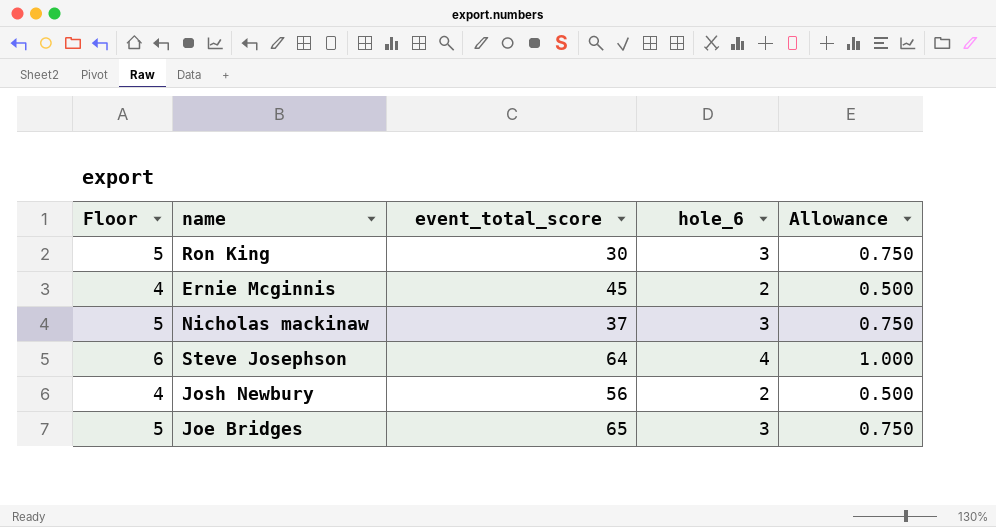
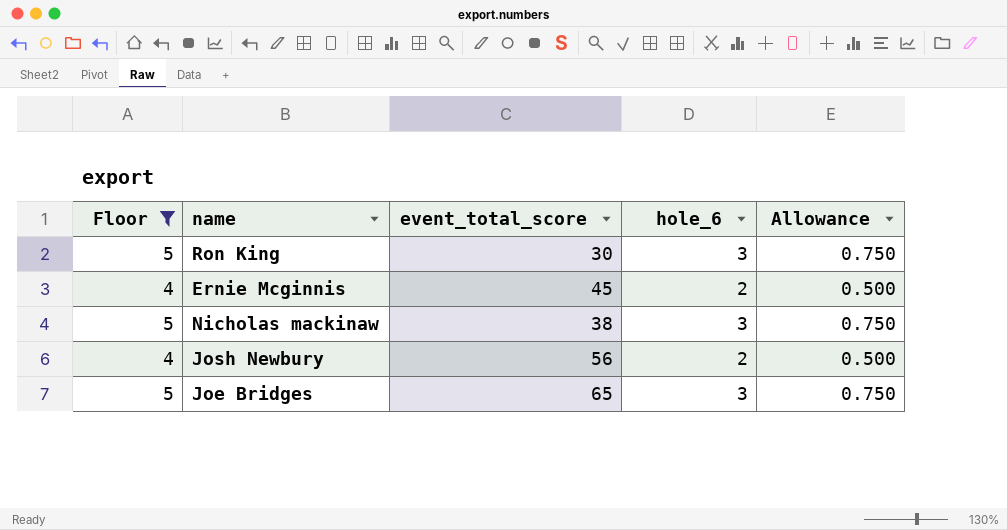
filter: none -> Floor != 6
Nicholas mackinaw | event_total_score: 37 -> 38

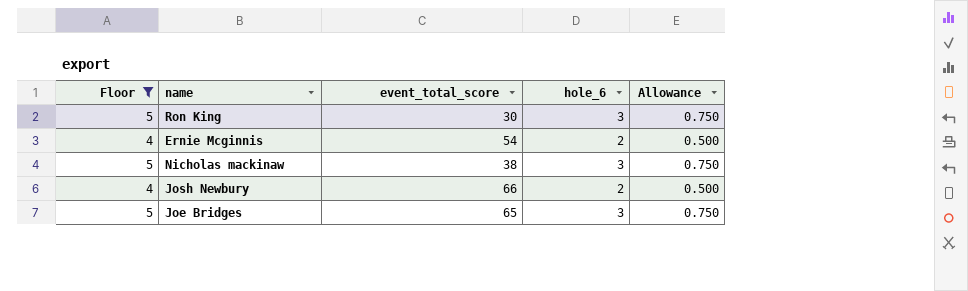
Ernie Mcginnis | event_total_score: 45 -> 54
Josh Newbury | event_total_score: 56 -> 66

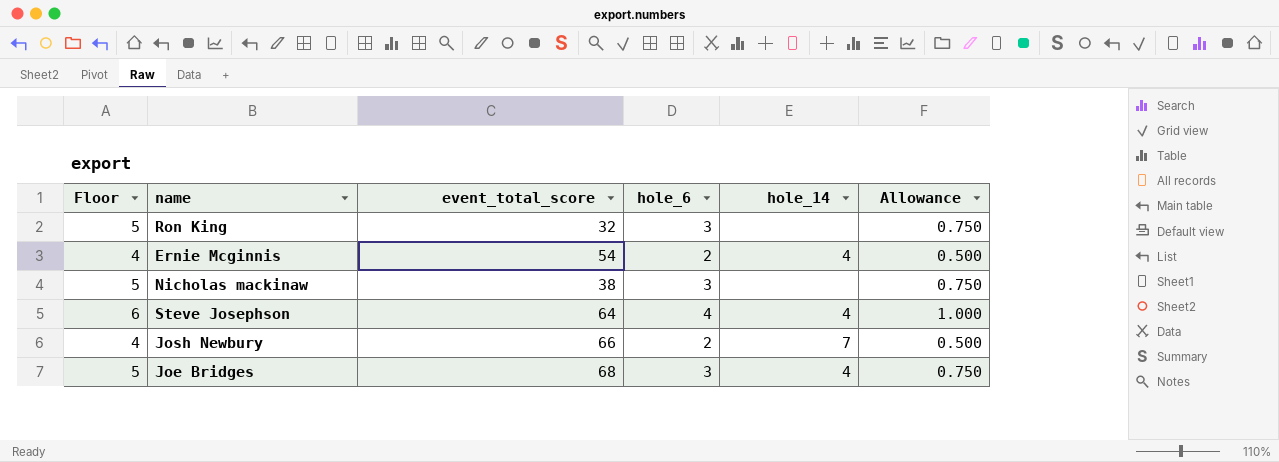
filter: Floor != 6 -> none
column hole_14 | position: none -> 5
Ron King | event_total_score: 30 -> 32
Joe Bridges | event_total_score: 65 -> 68

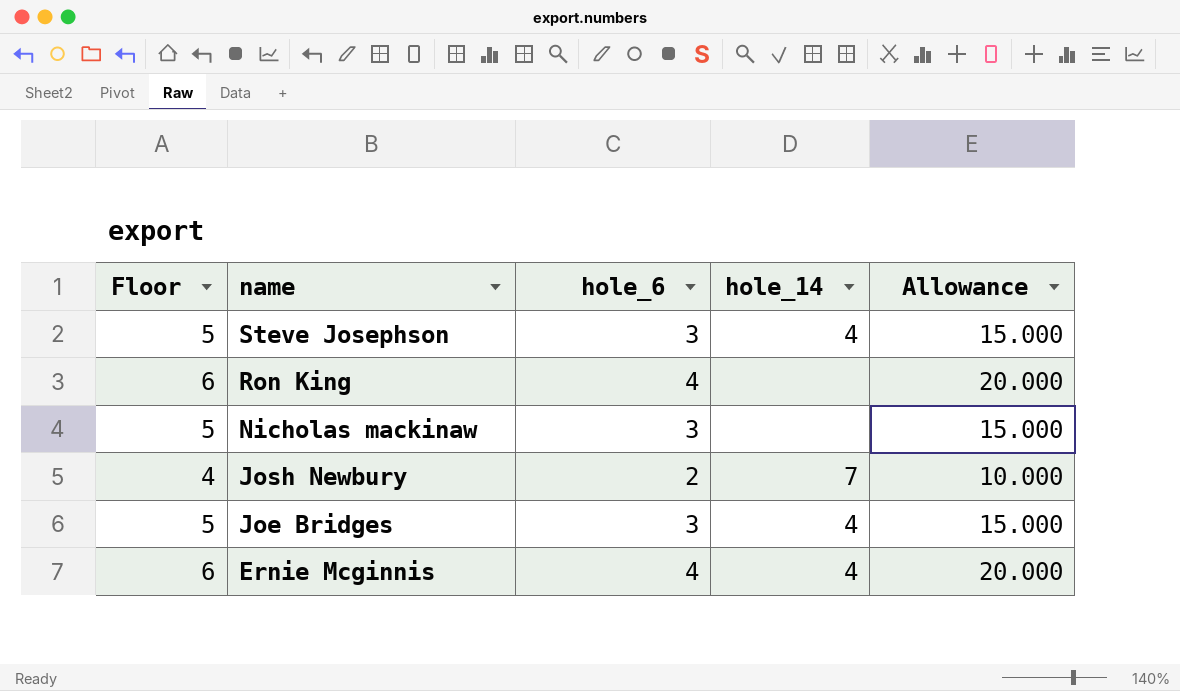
row order: none -> name descending
column event_total_score | position: 3 -> none
column Allowance | formula: [hole_6] * 0.25 -> [hole_6] * 5
Steve Josephson | Floor: 6 -> 5
Steve Josephson | hole_6: 4 -> 3
Ron King | Floor: 5 -> 6
Ron King | hole_6: 3 -> 4
Ernie Mcginnis | Floor: 4 -> 6
Ernie Mcginnis | hole_6: 2 -> 4

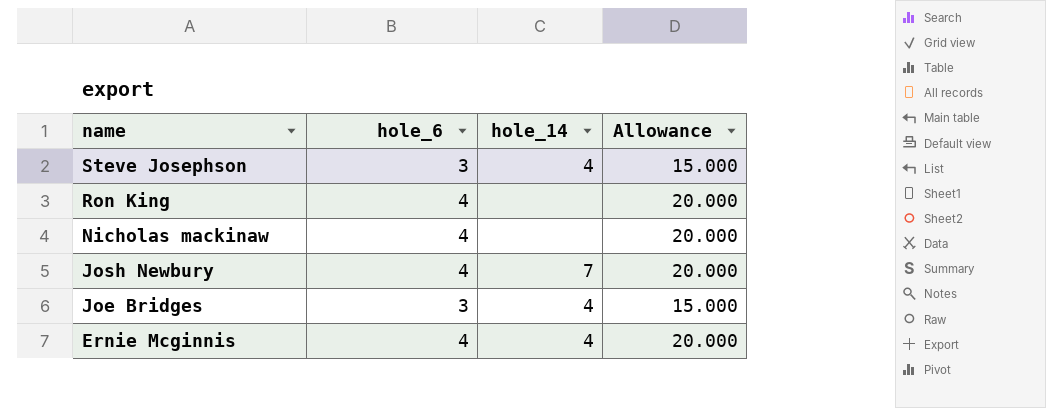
column Floor | formula: [hole_6] + 2 -> none
Nicholas mackinaw | hole_6: 3 -> 4
Nicholas mackinaw | Allowance: 15.000 -> 20.000
Josh Newbury | hole_6: 2 -> 4
Josh Newbury | Allowance: 10.000 -> 20.000

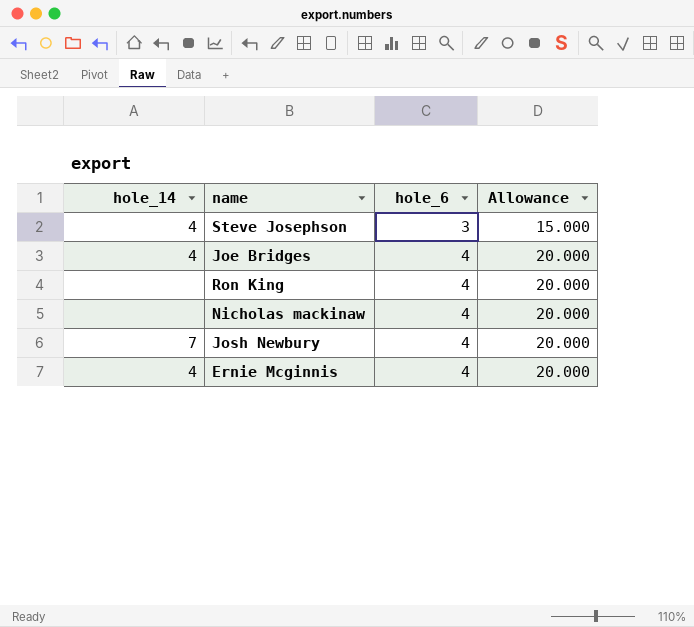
row order: name descending -> hole_6 ascending
column hole_14 | position: 3 -> 1
Joe Bridges | hole_6: 3 -> 4
Joe Bridges | Allowance: 15.000 -> 20.000

